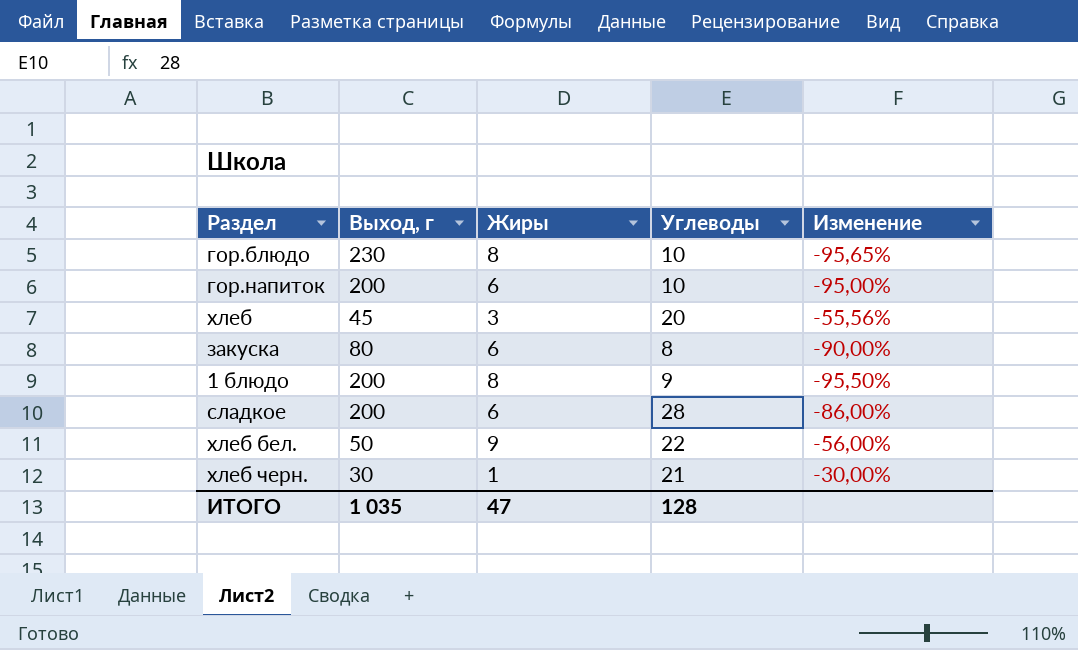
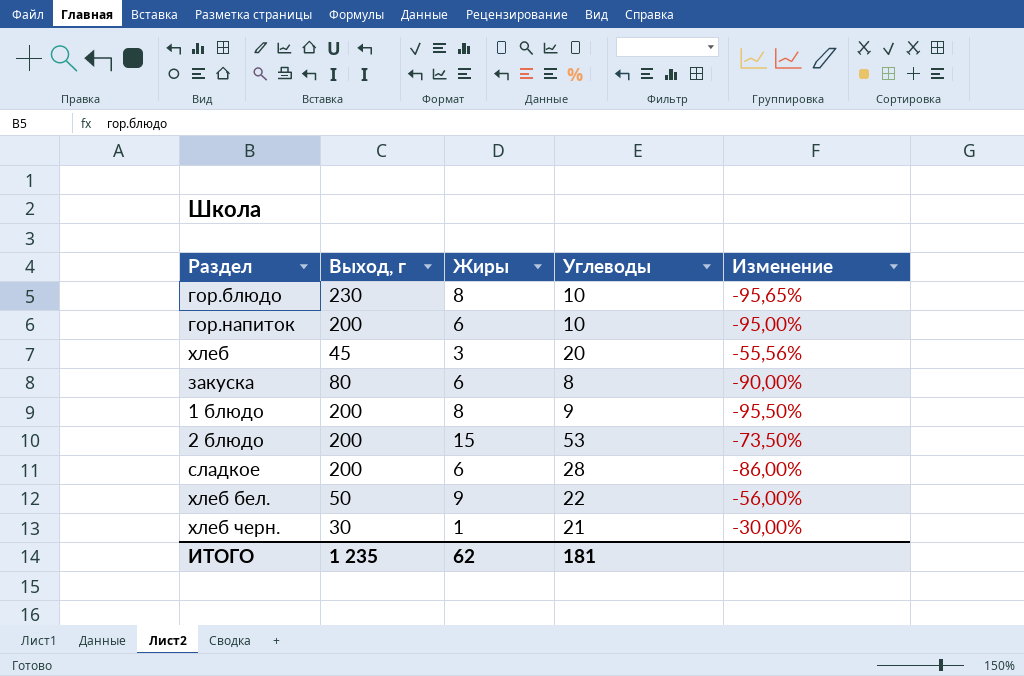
row 2 блюдо: none -> 200 | 15 | 53 | -73,50%
ИТОГО | Выход, г: 1 035 -> 1 235
ИТОГО | Жиры: 47 -> 62
ИТОГО | Углеводы: 128 -> 181

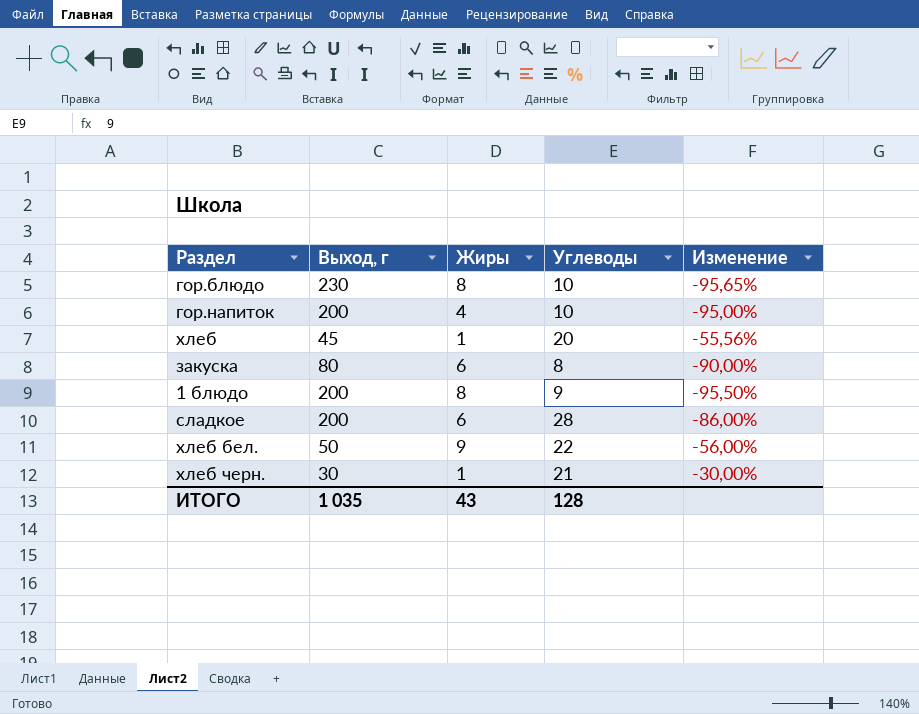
row 2 блюдо: 200 | 15 | 53 | -73,50% -> none
гор.напиток | Жиры: 6 -> 4
хлеб | Жиры: 3 -> 1
ИТОГО | Выход, г: 1 235 -> 1 035
ИТОГО | Жиры: 62 -> 43
ИТОГО | Углеводы: 181 -> 128

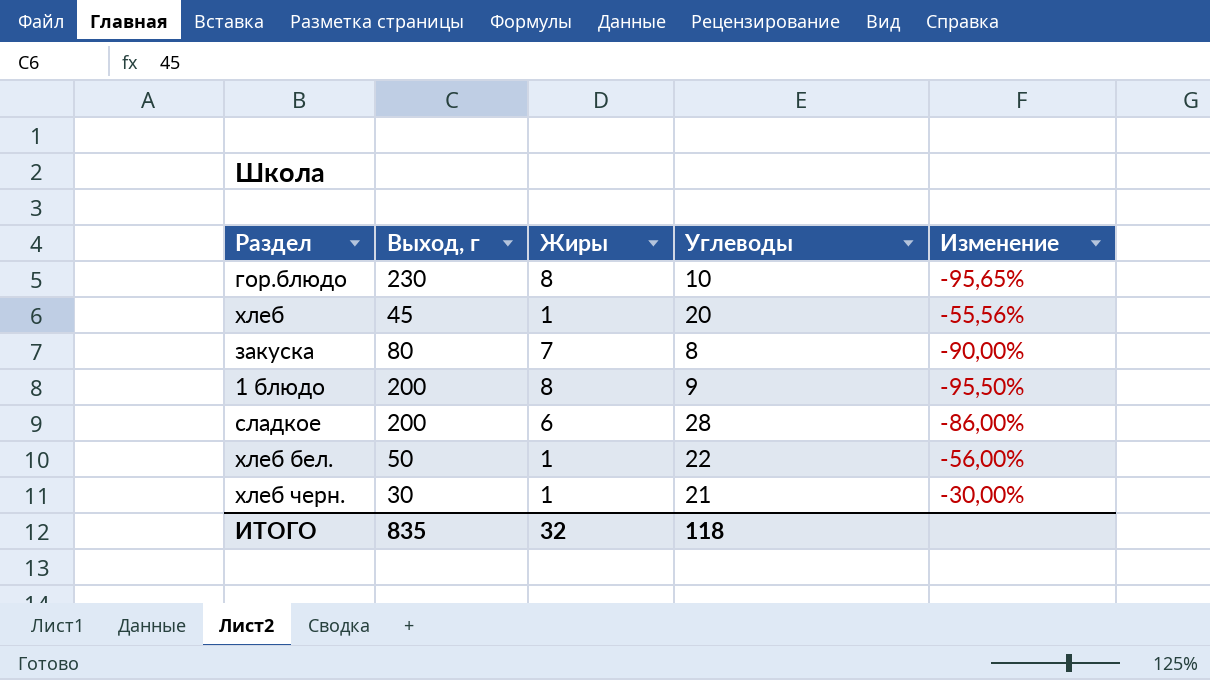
row гор.напиток: 200 | 4 | 10 | -95,00% -> none
закуска | Жиры: 6 -> 7
хлеб бел. | Жиры: 9 -> 1
ИТОГО | Выход, г: 1 035 -> 835
ИТОГО | Жиры: 43 -> 32
ИТОГО | Углеводы: 128 -> 118

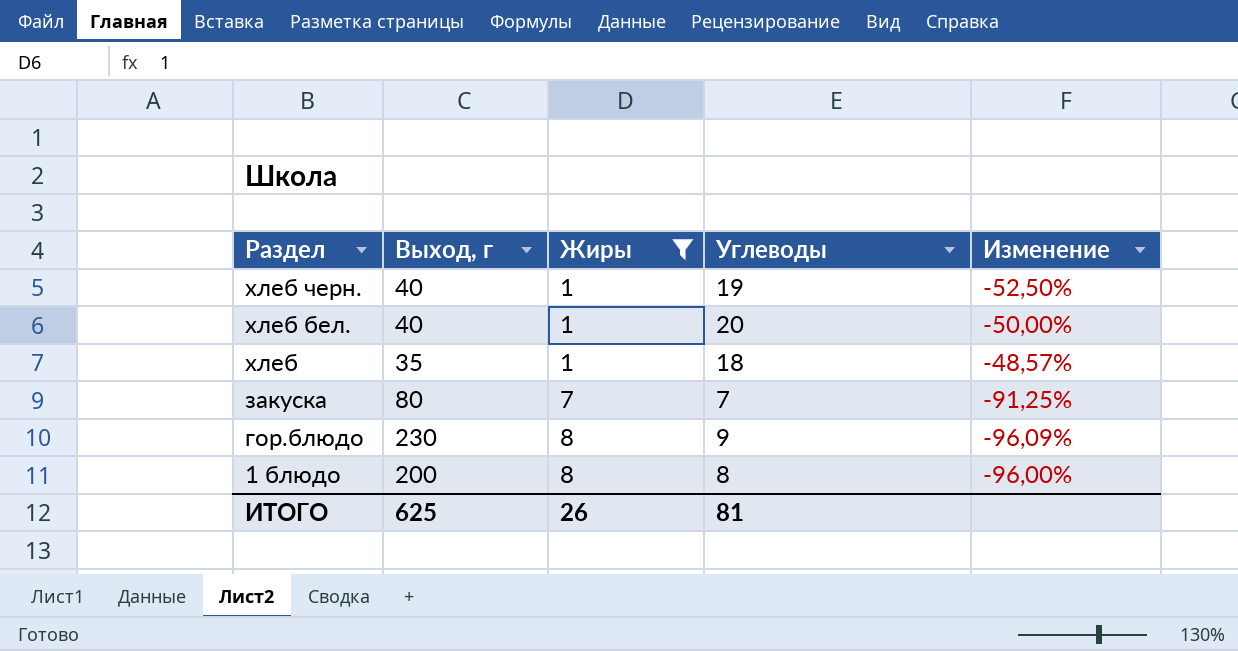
filter: none -> Жиры != 6
row order: none -> Раздел descending
хлеб черн. | Выход, г: 30 -> 40
хлеб черн. | Углеводы: 21 -> 19
хлеб черн. | Изменение: -30,00% -> -52,50%
хлеб бел. | Выход, г: 50 -> 40
хлеб бел. | Углеводы: 22 -> 20
хлеб бел. | Изменение: -56,00% -> -50,00%
хлеб | Выход, г: 45 -> 35
хлеб | Углеводы: 20 -> 18
хлеб | Изменение: -55,56% -> -48,57%
закуска | Углеводы: 8 -> 7
закуска | Изменение: -90,00% -> -91,25%
гор.блюдо | Углеводы: 10 -> 9
гор.блюдо | Изменение: -95,65% -> -96,09%
1 блюдо | Углеводы: 9 -> 8
1 блюдо | Изменение: -95,50% -> -96,00%
ИТОГО | Выход, г: 835 -> 625
ИТОГО | Жиры: 32 -> 26
ИТОГО | Углеводы: 118 -> 81

